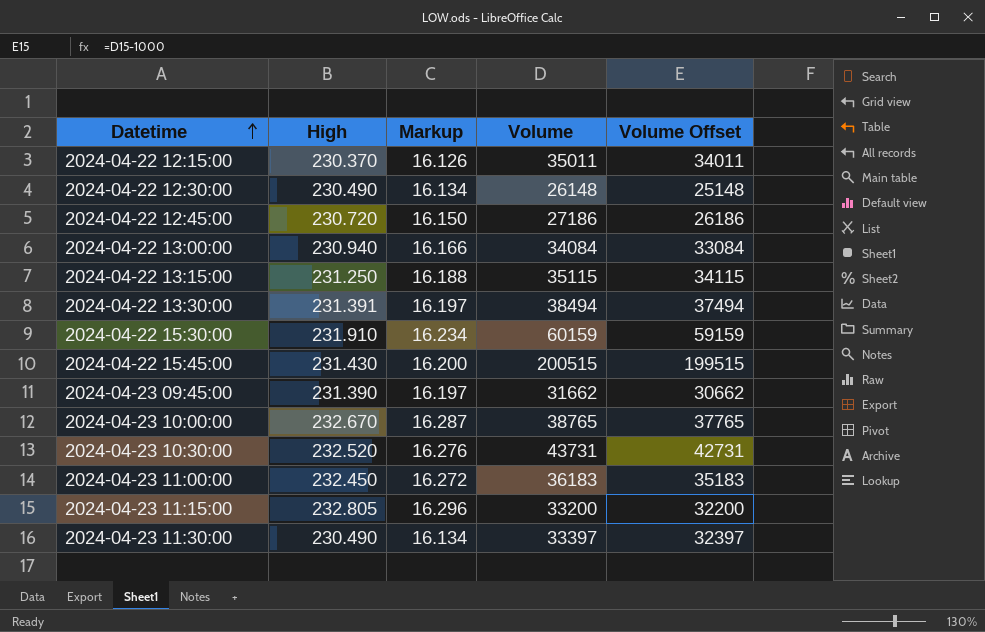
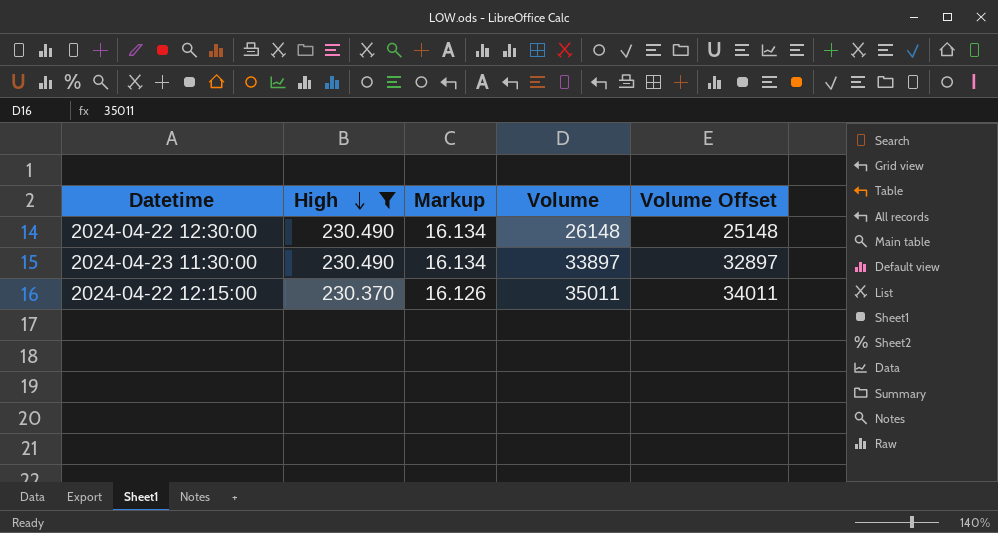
filter: none -> High <= 230.490
row order: Datetime ascending -> High descending
2024-04-23 11:30:00 | Volume: 33397 -> 33897
2024-04-23 11:30:00 | Volume Offset: 32397 -> 32897

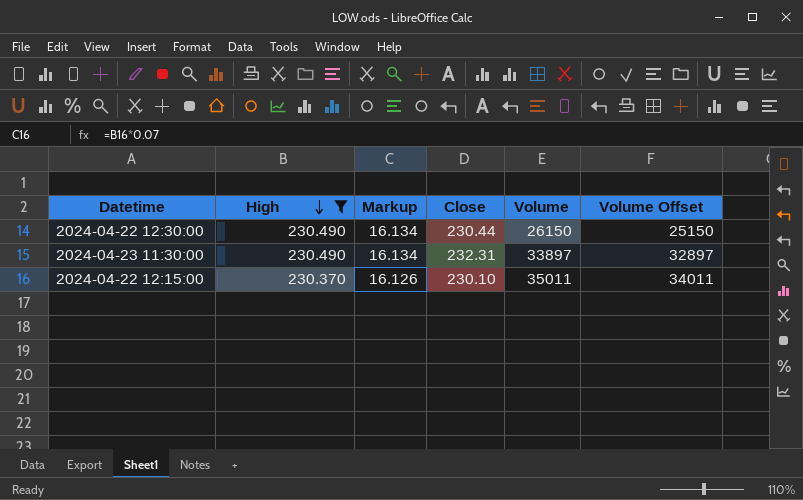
column Close | position: none -> 4
2024-04-22 12:30:00 | Volume: 26148 -> 26150
2024-04-22 12:30:00 | Volume Offset: 25148 -> 25150

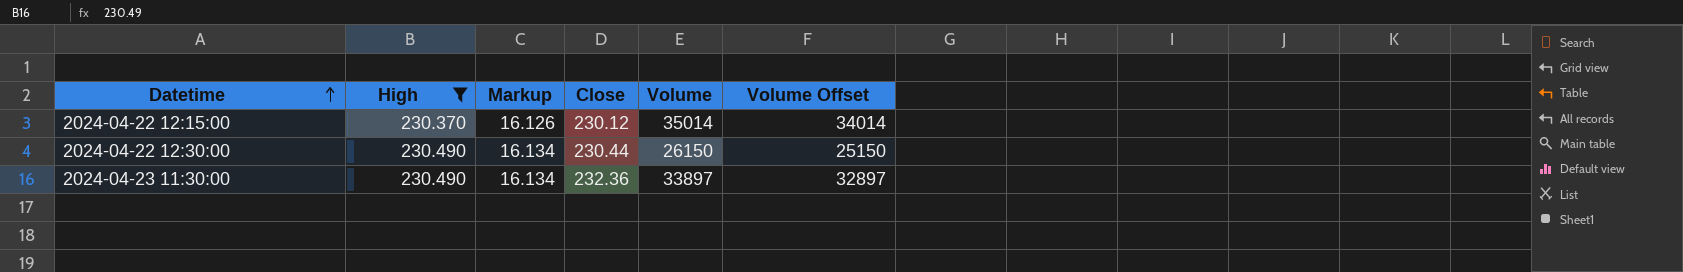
row order: High descending -> Datetime ascending
2024-04-22 12:15:00 | Close: 230.10 -> 230.12
2024-04-22 12:15:00 | Volume: 35011 -> 35014
2024-04-22 12:15:00 | Volume Offset: 34011 -> 34014
2024-04-23 11:30:00 | Close: 232.31 -> 232.36

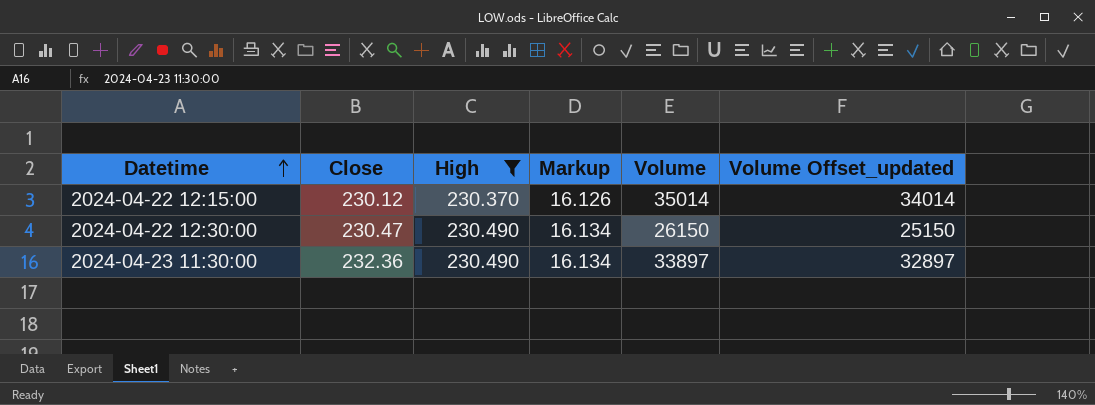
column Close | position: 4 -> 2
column name: Volume Offset -> Volume Offset_updated
2024-04-22 12:30:00 | Close: 230.44 -> 230.47

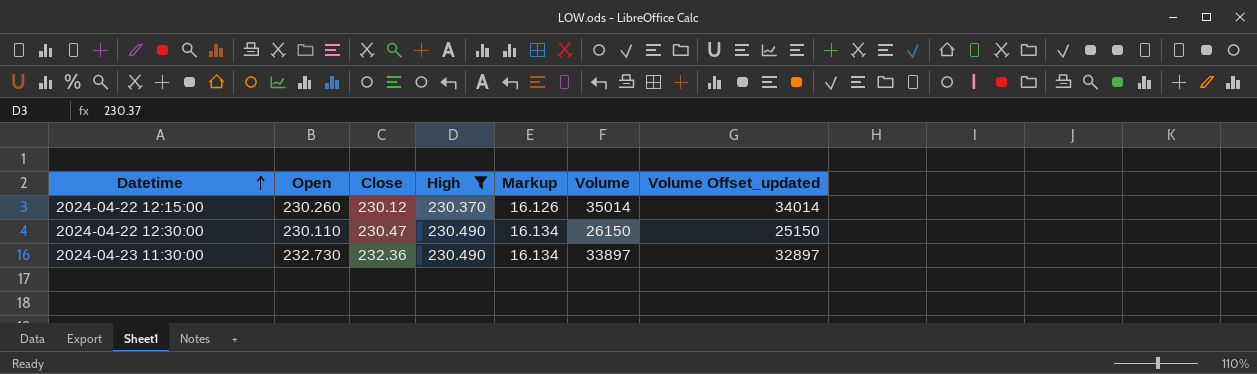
column Open | position: none -> 2

